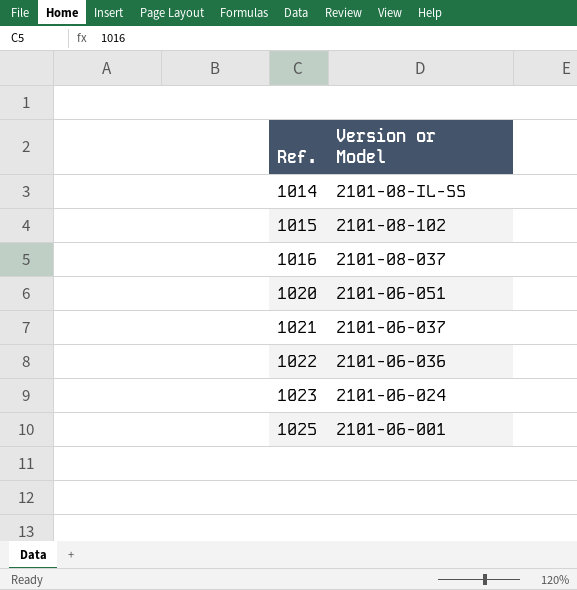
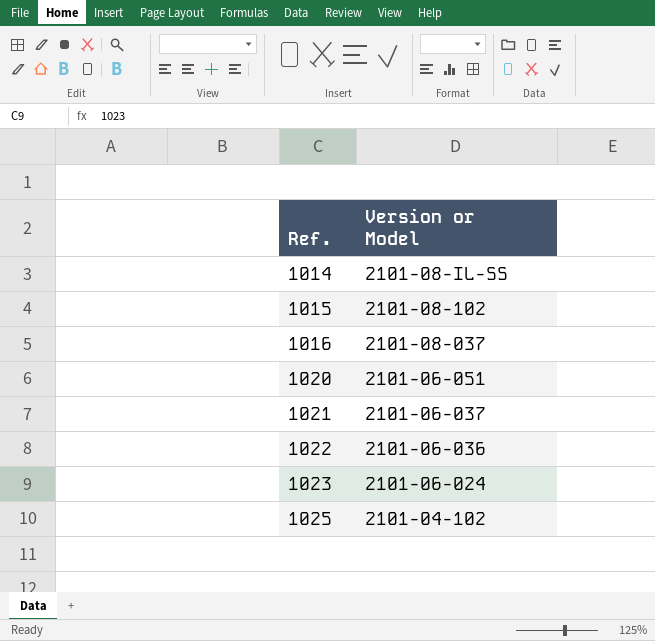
1025 | Version or Model: 2101-06-001 -> 2101-04-102

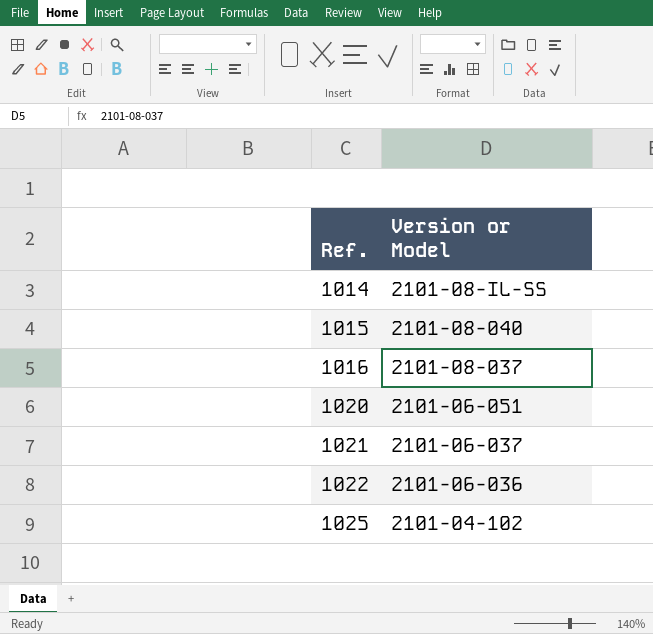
row 1023: 2101-06-024 -> none
1015 | Version or Model: 2101-08-102 -> 2101-08-040

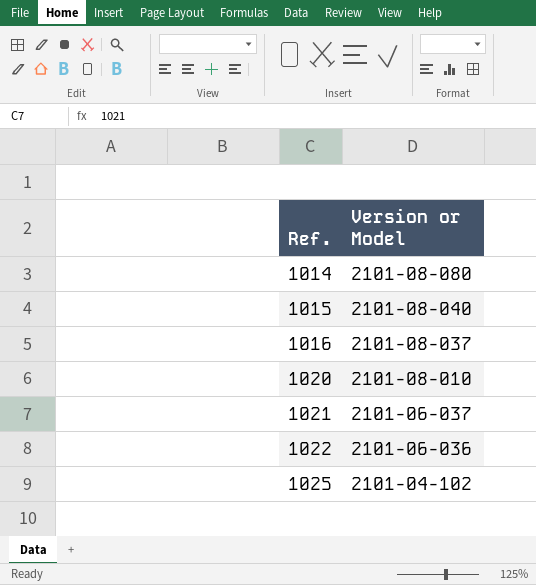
1014 | Version or Model: 2101-08-IL-SS -> 2101-08-080
1020 | Version or Model: 2101-06-051 -> 2101-08-010

